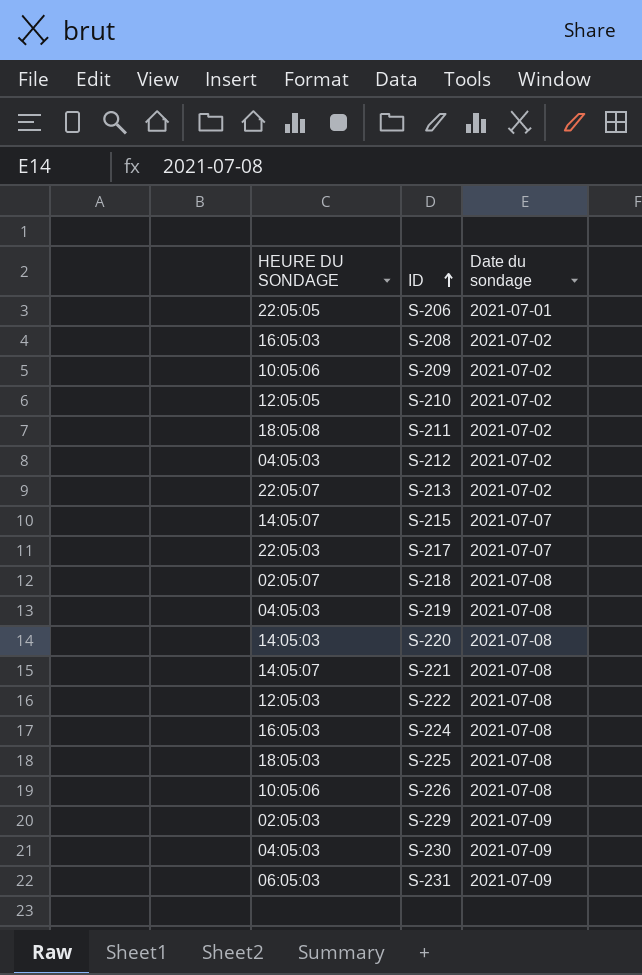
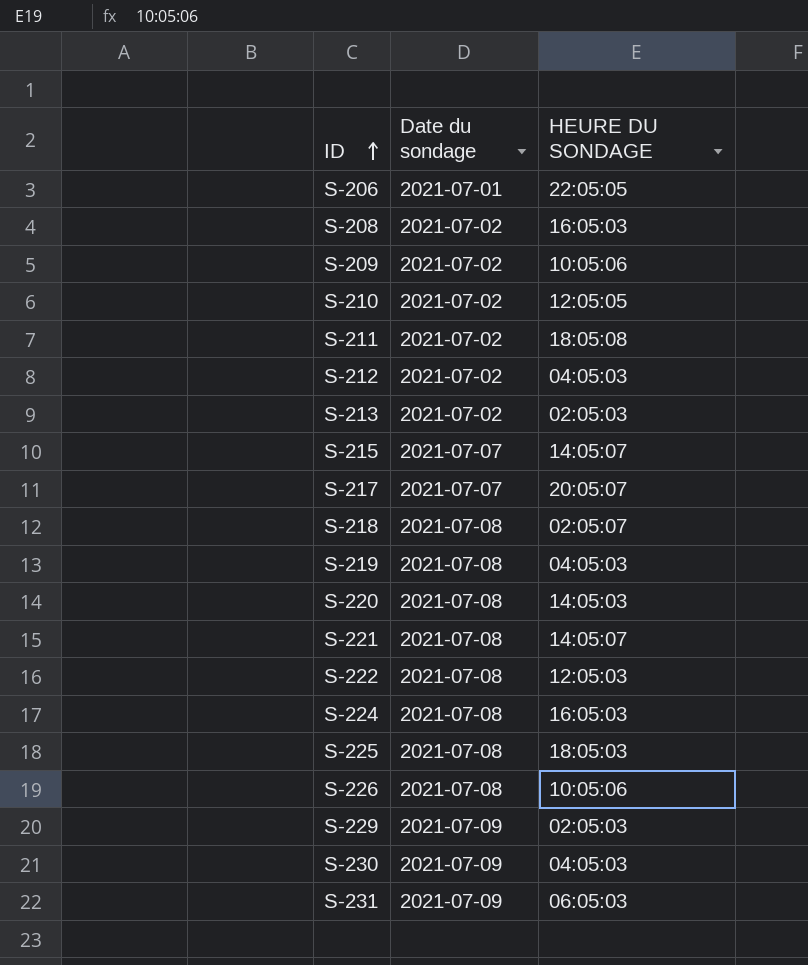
column HEURE DU SONDAGE | position: 1 -> 3
S-213 | HEURE DU SONDAGE: 22:05:07 -> 02:05:03
S-217 | HEURE DU SONDAGE: 22:05:03 -> 20:05:07

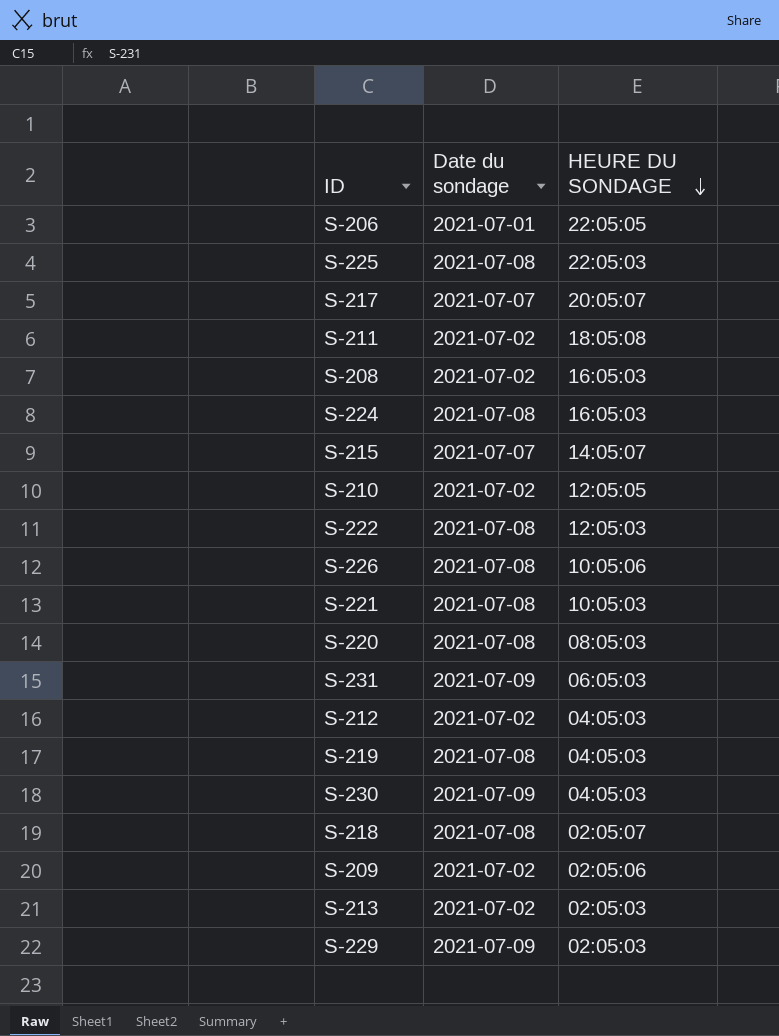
row order: ID ascending -> HEURE DU SONDAGE descending
S-225 | HEURE DU SONDAGE: 18:05:03 -> 22:05:03
S-221 | HEURE DU SONDAGE: 14:05:07 -> 10:05:03
S-220 | HEURE DU SONDAGE: 14:05:03 -> 08:05:03
S-209 | HEURE DU SONDAGE: 10:05:06 -> 02:05:06

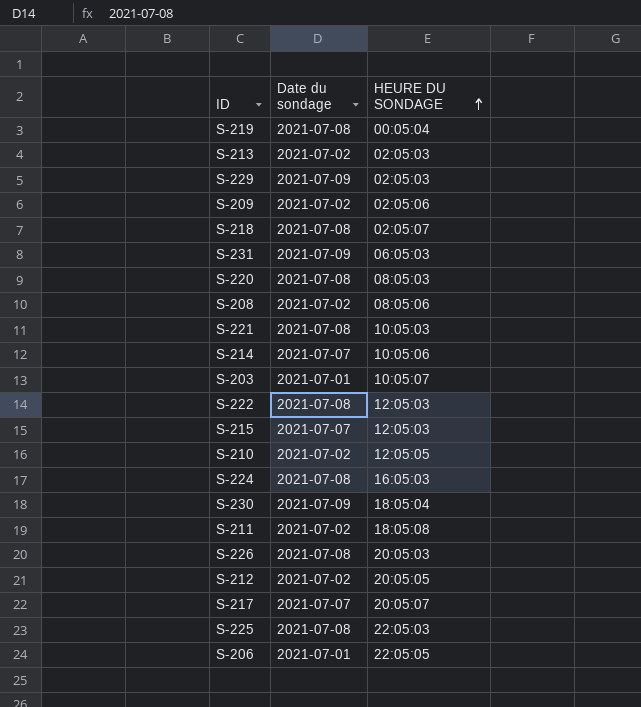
row order: HEURE DU SONDAGE descending -> HEURE DU SONDAGE ascending
S-219 | HEURE DU SONDAGE: 04:05:03 -> 00:05:04
S-208 | HEURE DU SONDAGE: 16:05:03 -> 08:05:06
row S-214: none -> 2021-07-07 | 10:05:06
row S-203: none -> 2021-07-01 | 10:05:07
S-215 | HEURE DU SONDAGE: 14:05:07 -> 12:05:03
S-230 | HEURE DU SONDAGE: 04:05:03 -> 18:05:04
S-226 | HEURE DU SONDAGE: 10:05:06 -> 20:05:03
S-212 | HEURE DU SONDAGE: 04:05:03 -> 20:05:05

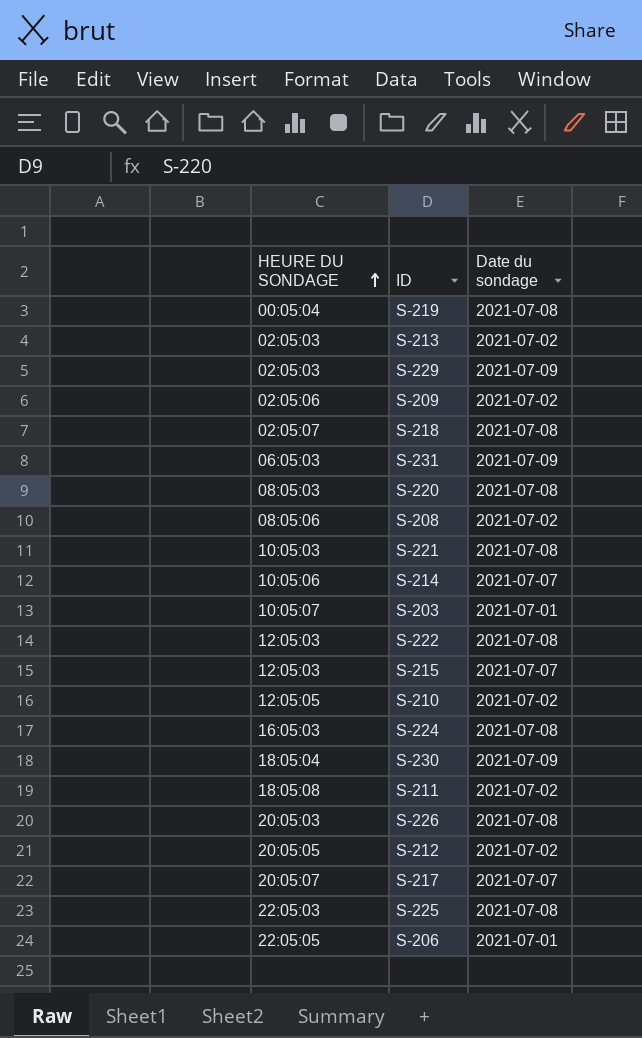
column HEURE DU SONDAGE | position: 3 -> 1

